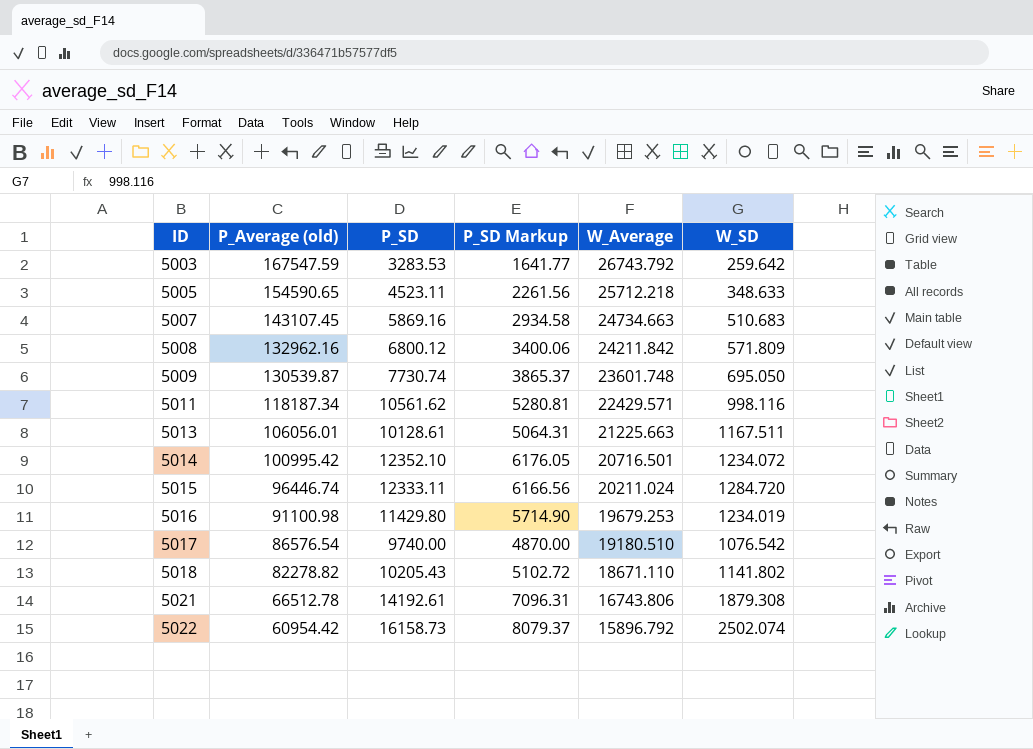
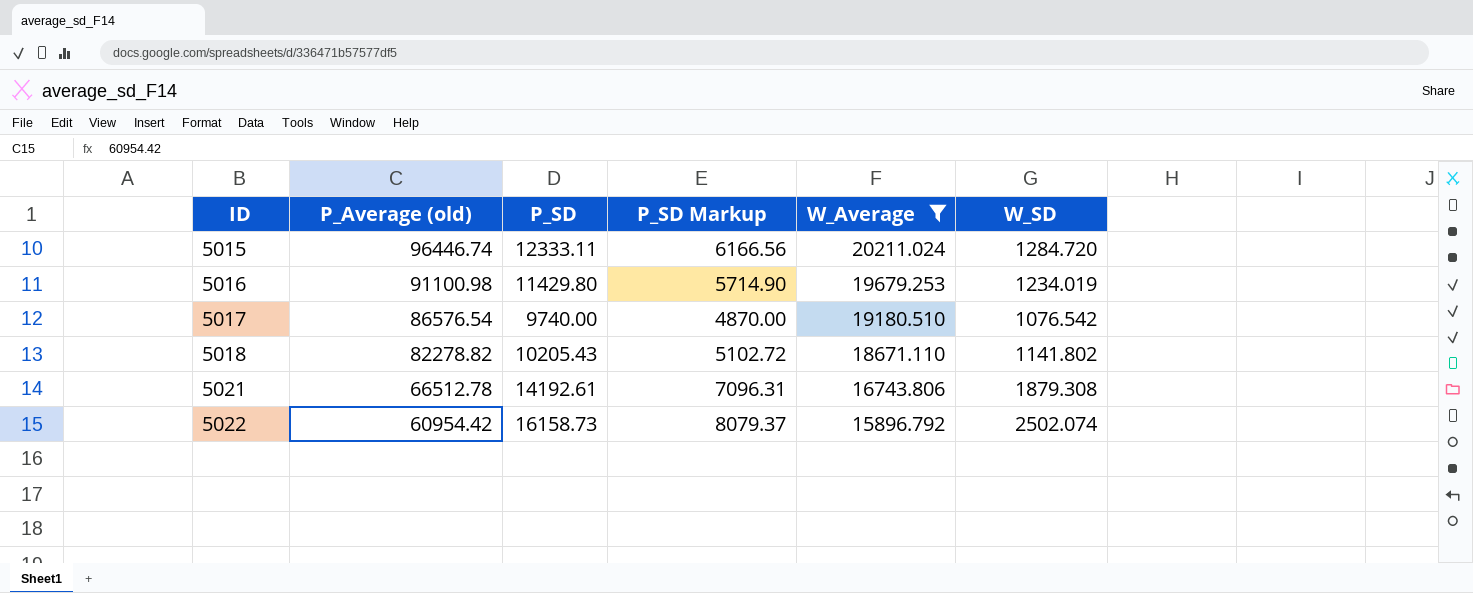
filter: none -> W_Average <= 20211.024

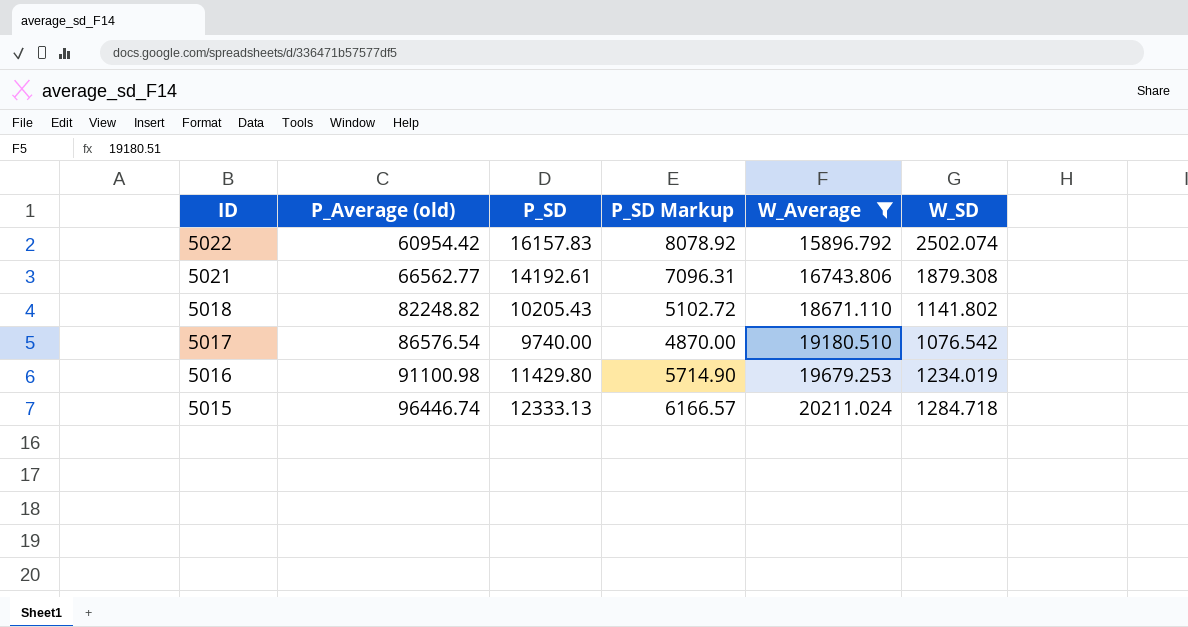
row order: ID ascending -> ID descending
5022 | P_SD: 16158.73 -> 16157.83
5022 | P_SD Markup: 8079.37 -> 8078.92
5021 | P_Average (old): 66512.78 -> 66562.77
5018 | P_Average (old): 82278.82 -> 82248.82
5015 | P_SD: 12333.11 -> 12333.13
5015 | P_SD Markup: 6166.56 -> 6166.57
5015 | W_SD: 1284.720 -> 1284.718

